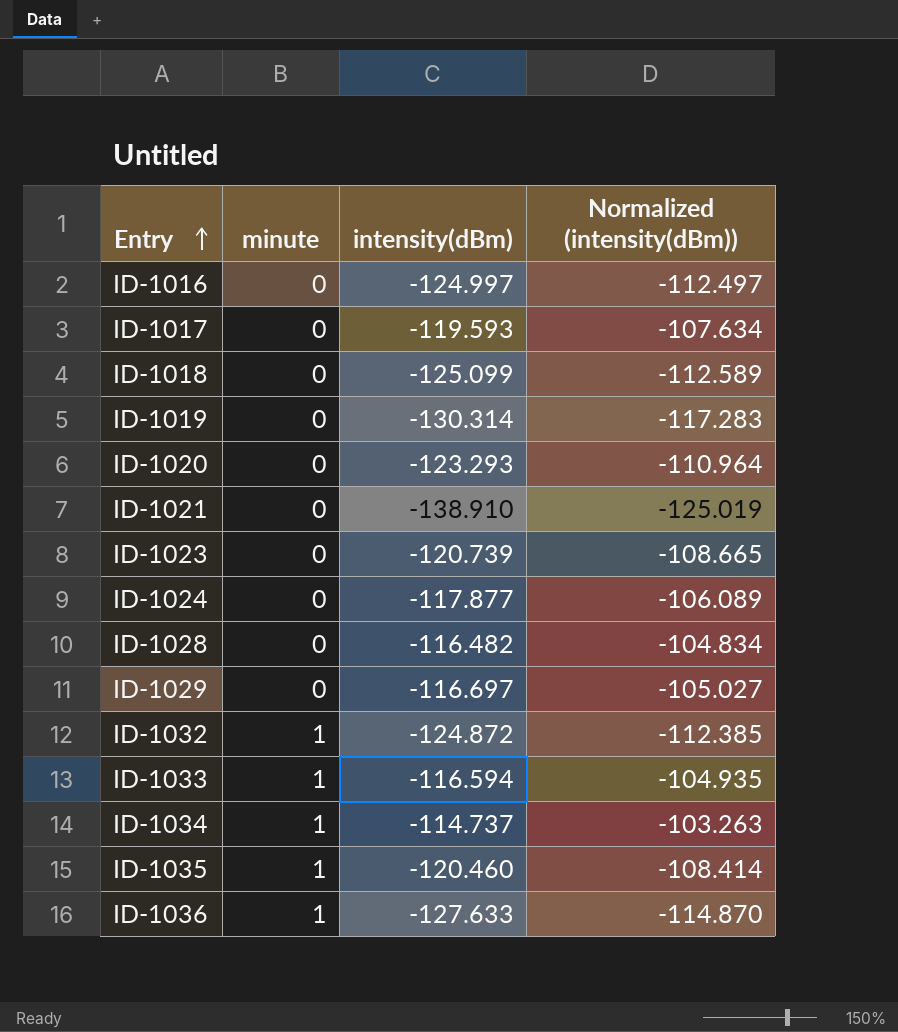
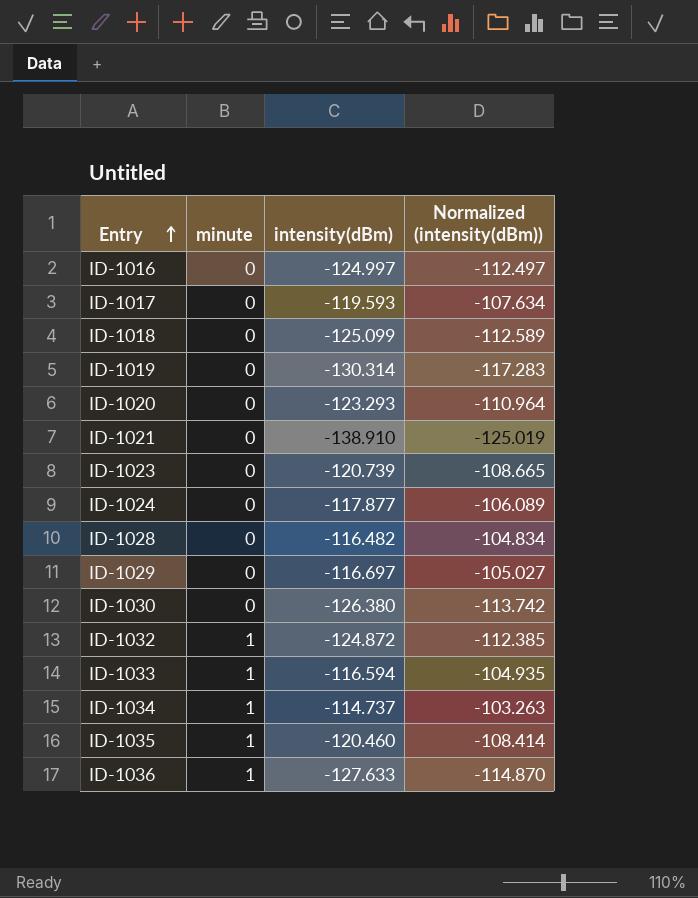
row ID-1030: none -> 0 | -126.380 | -113.742

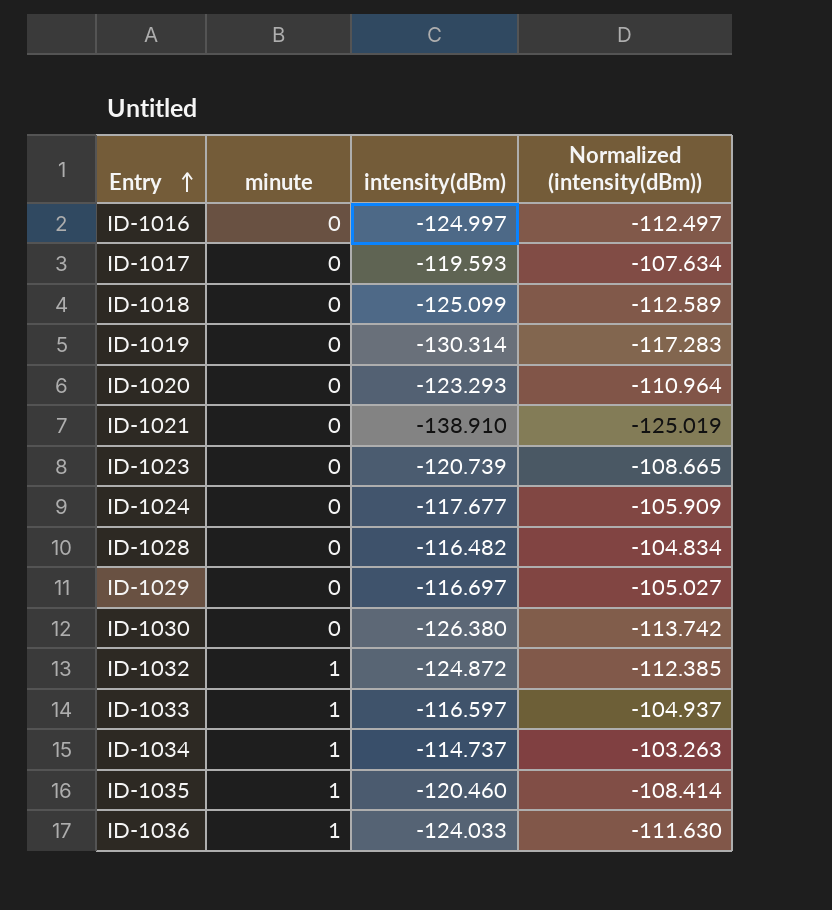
ID-1024 | intensity(dBm): -117.877 -> -117.677
ID-1024 | Normalized (intensity(dBm)): -106.089 -> -105.909
ID-1033 | intensity(dBm): -116.594 -> -116.597
ID-1033 | Normalized (intensity(dBm)): -104.935 -> -104.937
ID-1036 | intensity(dBm): -127.633 -> -124.033
ID-1036 | Normalized (intensity(dBm)): -114.870 -> -111.630

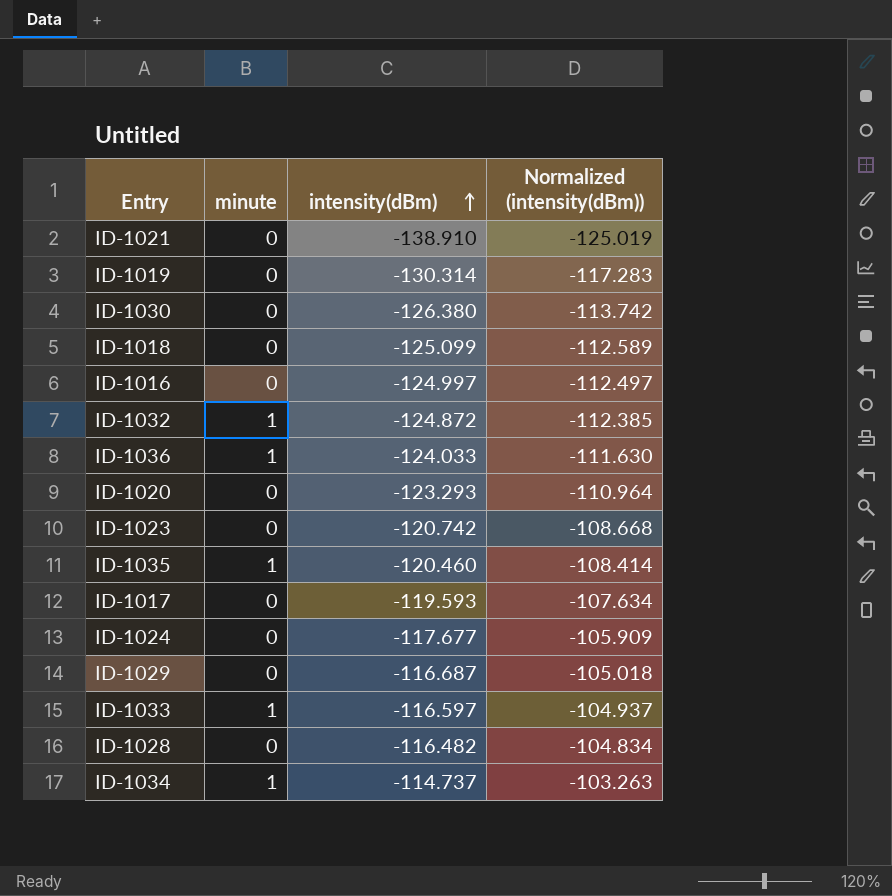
row order: Entry ascending -> intensity(dBm) ascending
ID-1023 | intensity(dBm): -120.739 -> -120.742
ID-1023 | Normalized (intensity(dBm)): -108.665 -> -108.668
ID-1029 | intensity(dBm): -116.697 -> -116.687
ID-1029 | Normalized (intensity(dBm)): -105.027 -> -105.018

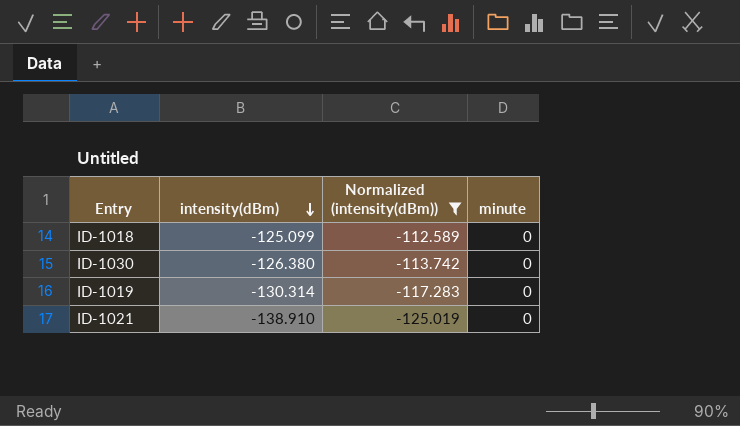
filter: none -> Normalized (intensity(dBm)) <= -112.589
row order: intensity(dBm) ascending -> intensity(dBm) descending
column minute | position: 2 -> 4

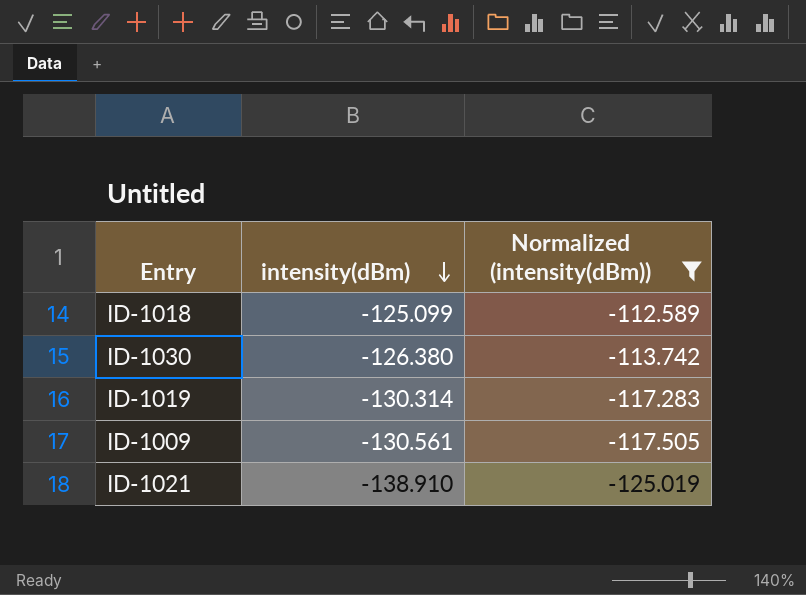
column minute | position: 4 -> none
row ID-1009: none -> -130.561 | -117.505

